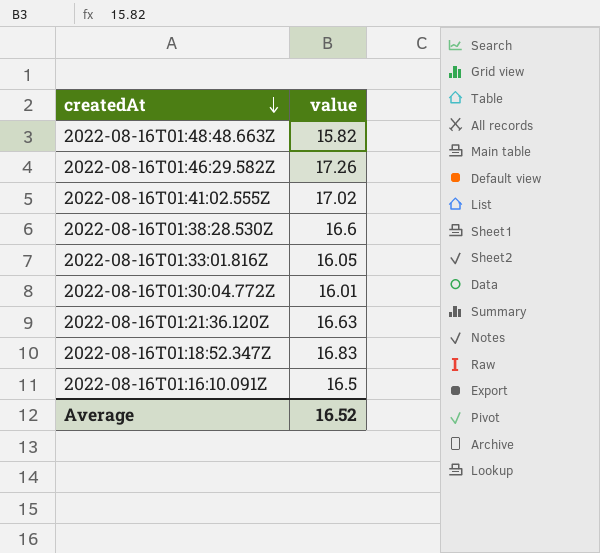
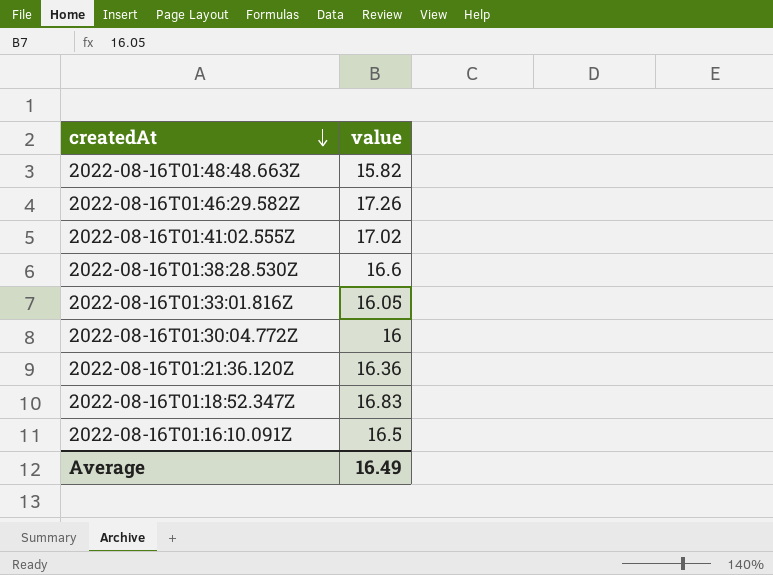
2022-08-16T01:30:04.772Z | value: 16.01 -> 16
2022-08-16T01:21:36.120Z | value: 16.63 -> 16.36
Average | value: 16.52 -> 16.49

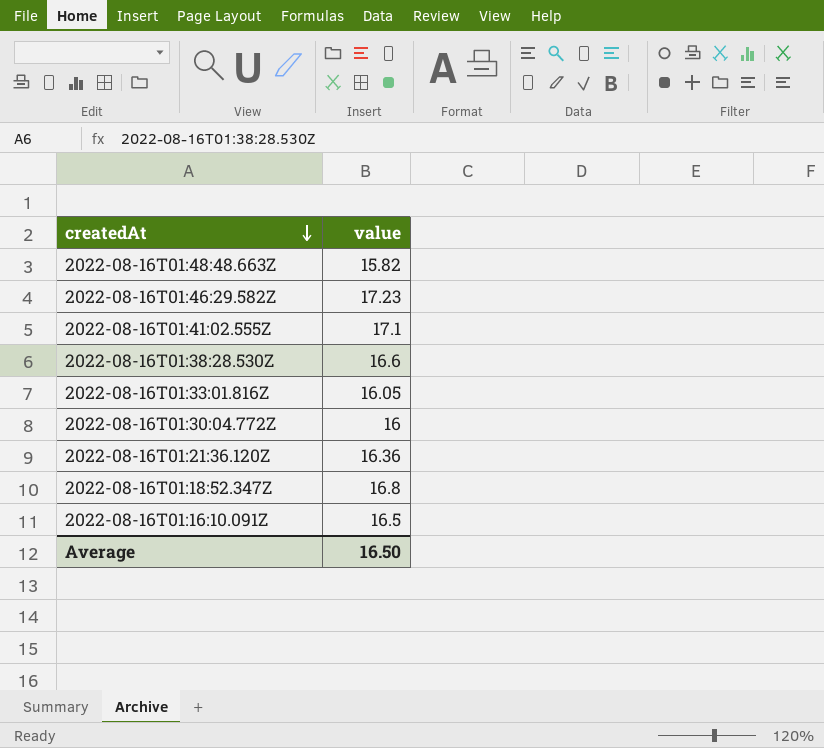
2022-08-16T01:46:29.582Z | value: 17.26 -> 17.23
2022-08-16T01:41:02.555Z | value: 17.02 -> 17.1
2022-08-16T01:18:52.347Z | value: 16.83 -> 16.8
Average | value: 16.49 -> 16.50

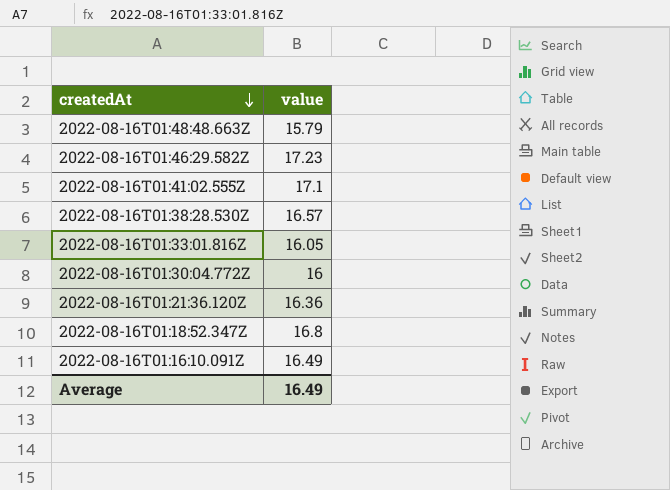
2022-08-16T01:48:48.663Z | value: 15.82 -> 15.79
2022-08-16T01:38:28.530Z | value: 16.6 -> 16.57
2022-08-16T01:16:10.091Z | value: 16.5 -> 16.49
Average | value: 16.50 -> 16.49

